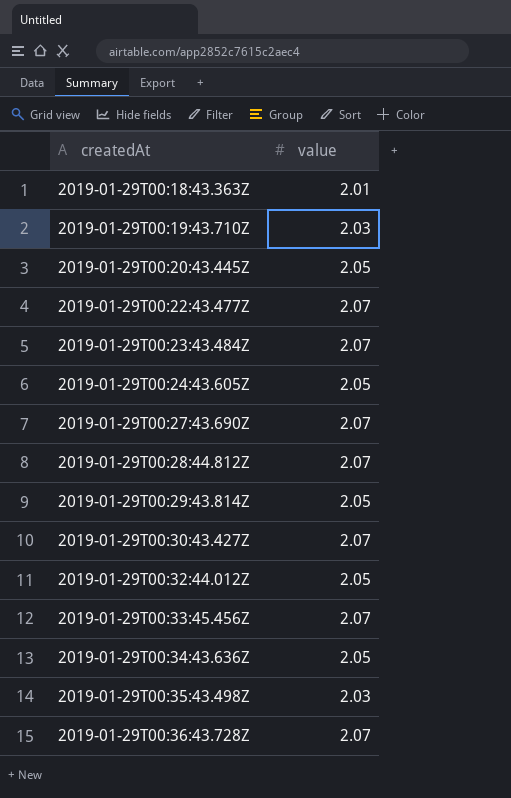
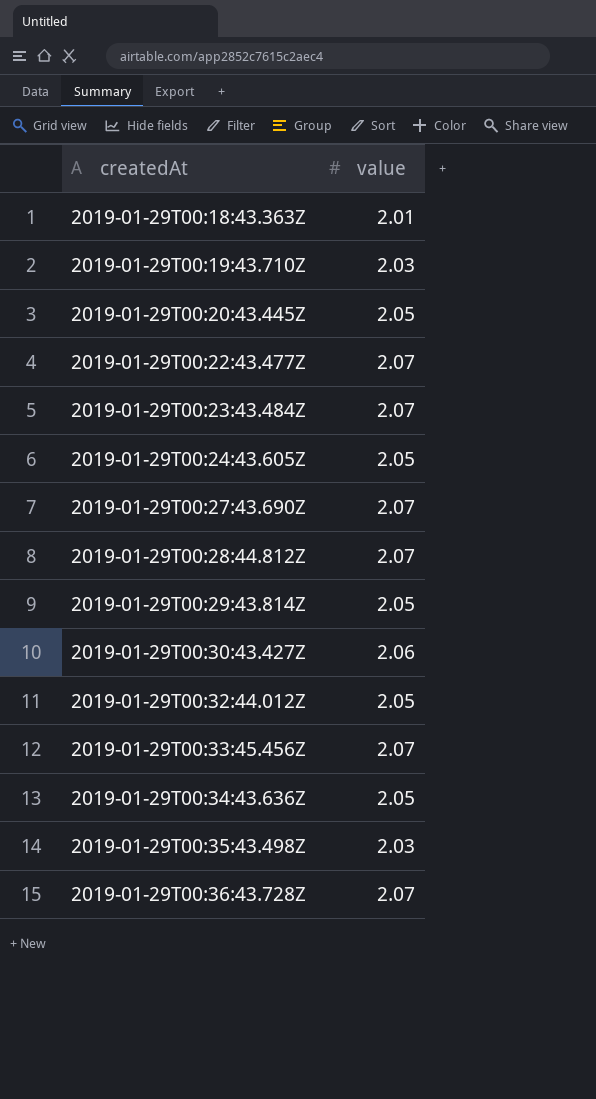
2019-01-29T00:30:43.427Z | value: 2.07 -> 2.06

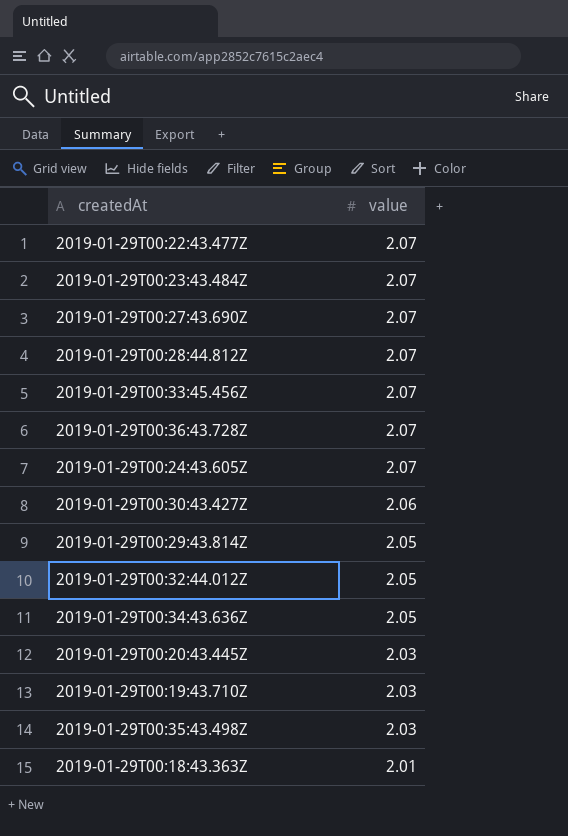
row order: createdAt ascending -> value descending
2019-01-29T00:24:43.605Z | value: 2.05 -> 2.07
2019-01-29T00:20:43.445Z | value: 2.05 -> 2.03

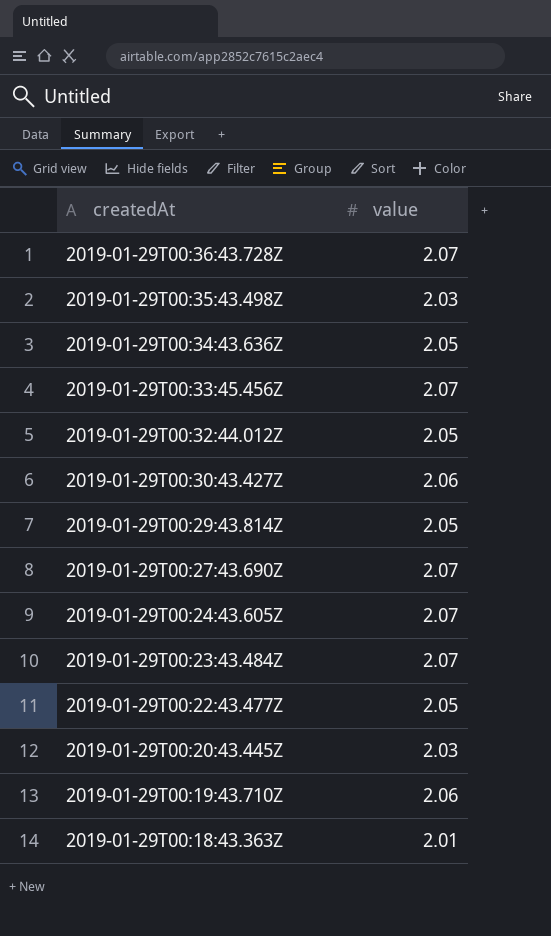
row order: value descending -> createdAt descending
row 2019-01-29T00:28:44.812Z: 2.07 -> none
2019-01-29T00:22:43.477Z | value: 2.07 -> 2.05
2019-01-29T00:19:43.710Z | value: 2.03 -> 2.06

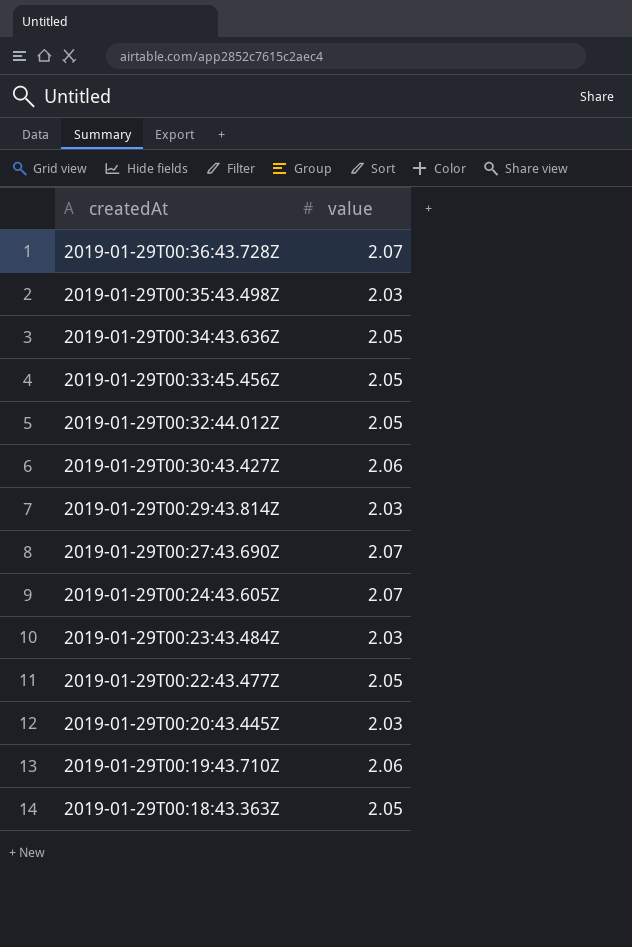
2019-01-29T00:33:45.456Z | value: 2.07 -> 2.05
2019-01-29T00:29:43.814Z | value: 2.05 -> 2.03
2019-01-29T00:23:43.484Z | value: 2.07 -> 2.03
2019-01-29T00:18:43.363Z | value: 2.01 -> 2.05

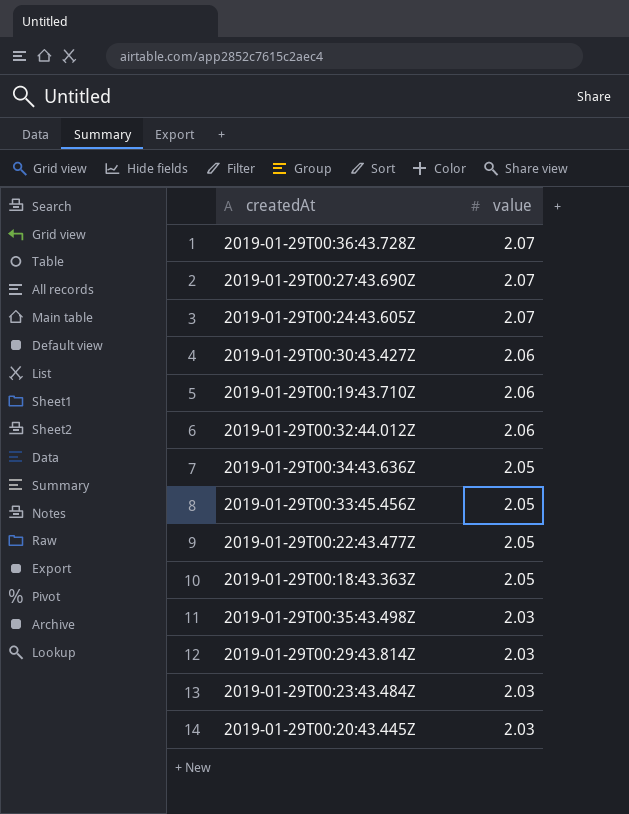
row order: createdAt descending -> value descending
2019-01-29T00:32:44.012Z | value: 2.05 -> 2.06

